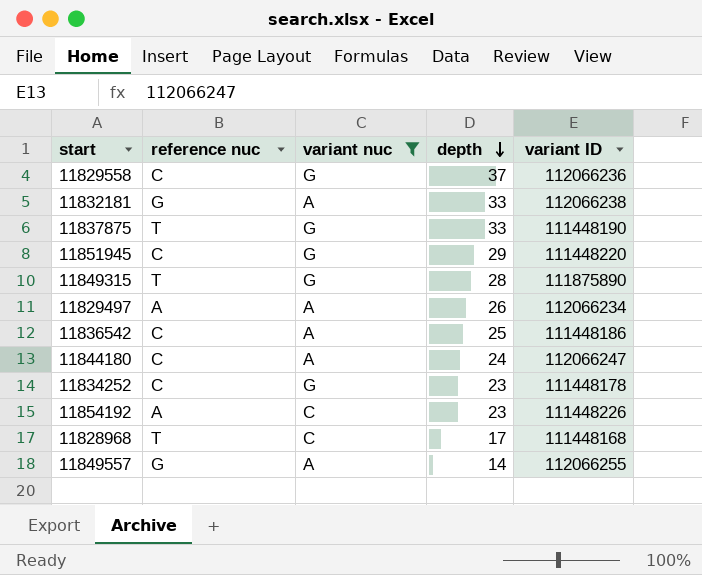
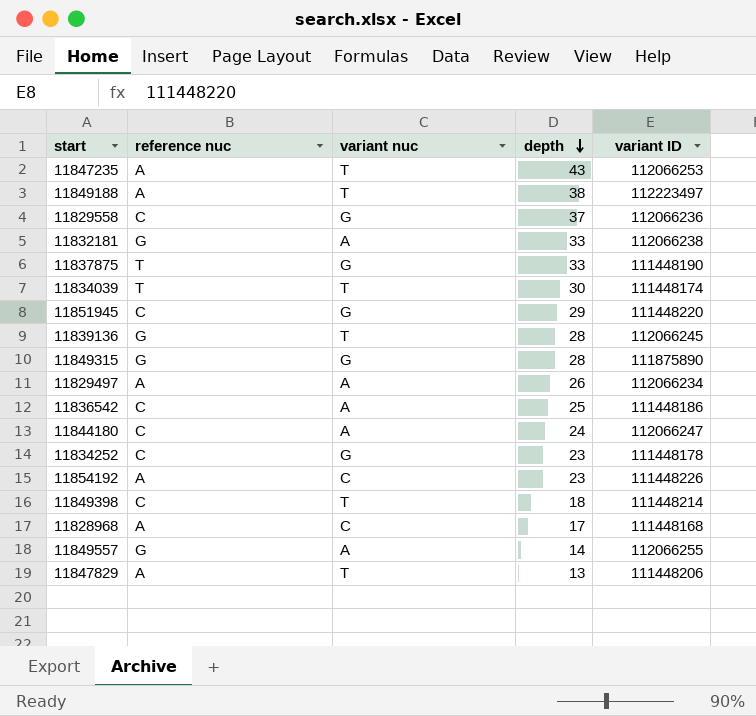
filter: variant nuc != T -> none
11849315 | reference nuc: T -> G
11828968 | reference nuc: T -> A

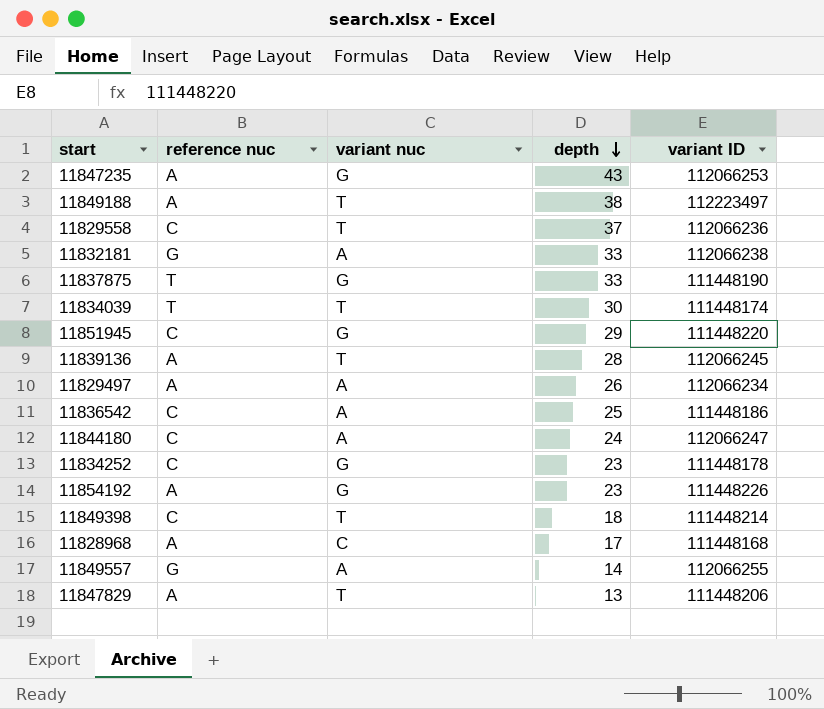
row 11849315: G | G | 28 | 111875890 -> none
11847235 | variant nuc: T -> G
11829558 | variant nuc: G -> T
11839136 | reference nuc: G -> A
11854192 | variant nuc: C -> G

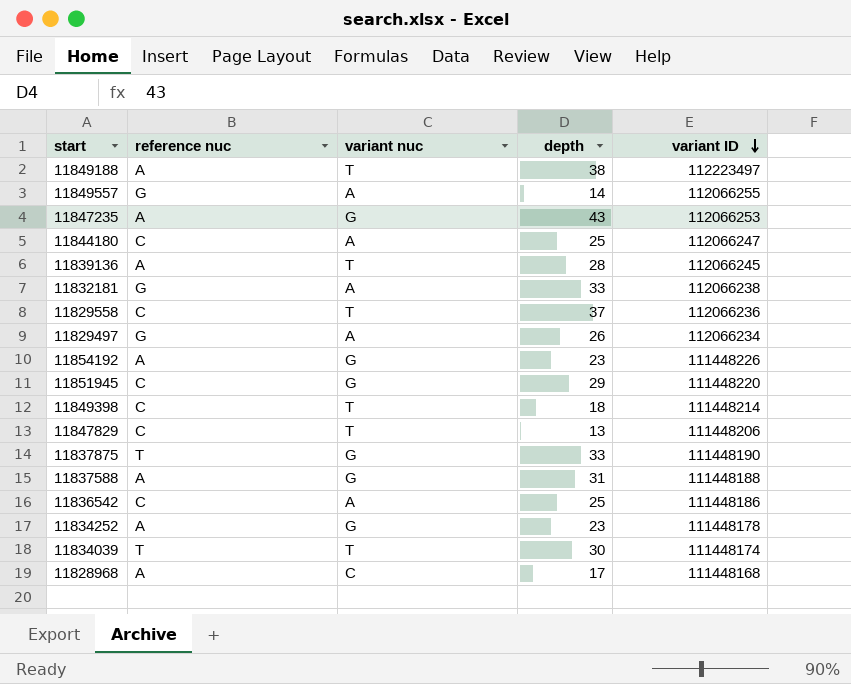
row order: depth descending -> variant ID descending
11844180 | depth: 24 -> 25
11829497 | reference nuc: A -> G
11847829 | reference nuc: A -> C
row 11837588: none -> A | G | 31 | 111448188
11834252 | reference nuc: C -> A

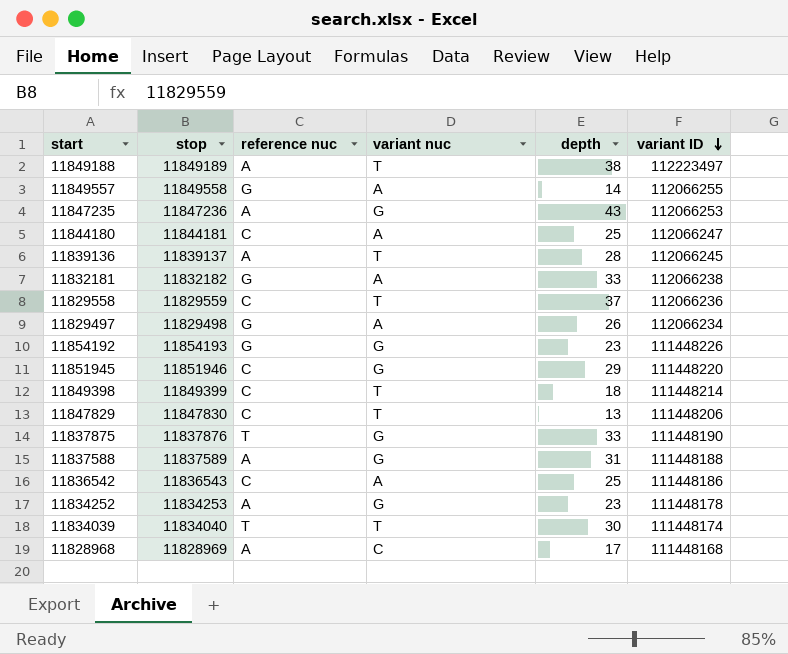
column stop | position: none -> 2
11854192 | reference nuc: A -> G

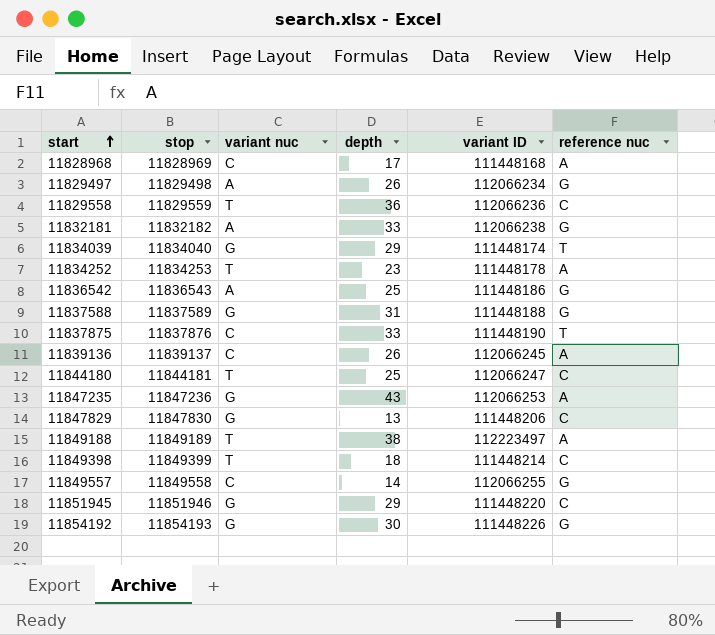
row order: variant ID descending -> start ascending
column reference nuc | position: 3 -> 6
11829558 | depth: 37 -> 36
11834039 | variant nuc: T -> G
11834039 | depth: 30 -> 29
11834252 | variant nuc: G -> T
11836542 | reference nuc: C -> G
11837588 | reference nuc: A -> G
11837875 | variant nuc: G -> C
11839136 | variant nuc: T -> C
11839136 | depth: 28 -> 26
11844180 | variant nuc: A -> T
11847829 | variant nuc: T -> G
11849557 | variant nuc: A -> C
11854192 | depth: 23 -> 30

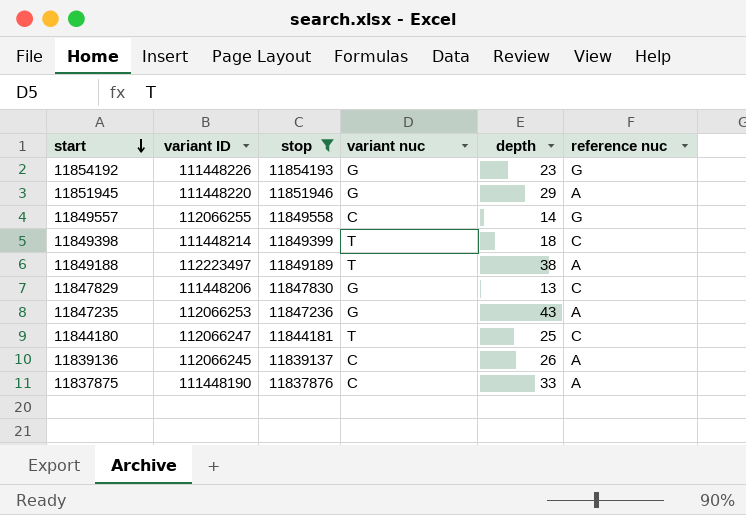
filter: none -> stop >= 11837876
row order: start ascending -> start descending
column variant ID | position: 5 -> 2
11854192 | depth: 30 -> 23
11851945 | reference nuc: C -> A
11837875 | reference nuc: T -> A

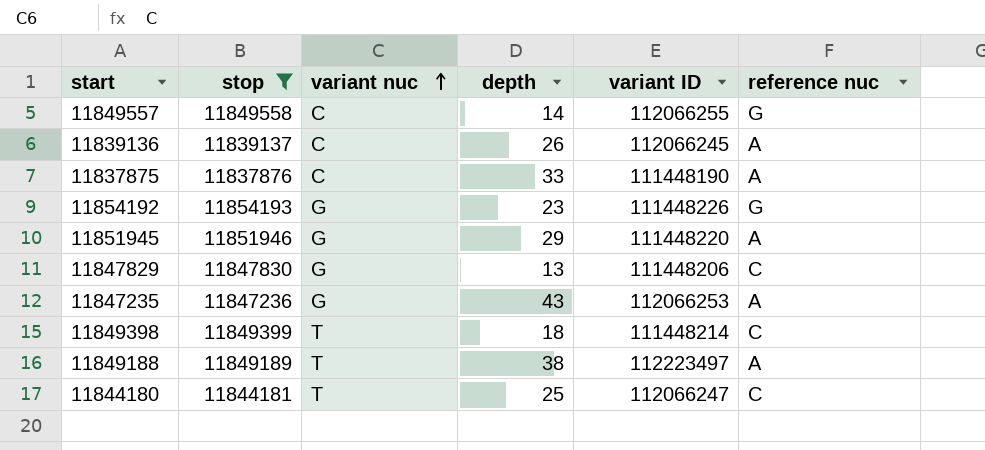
row order: start descending -> variant nuc ascending
column variant ID | position: 2 -> 5

